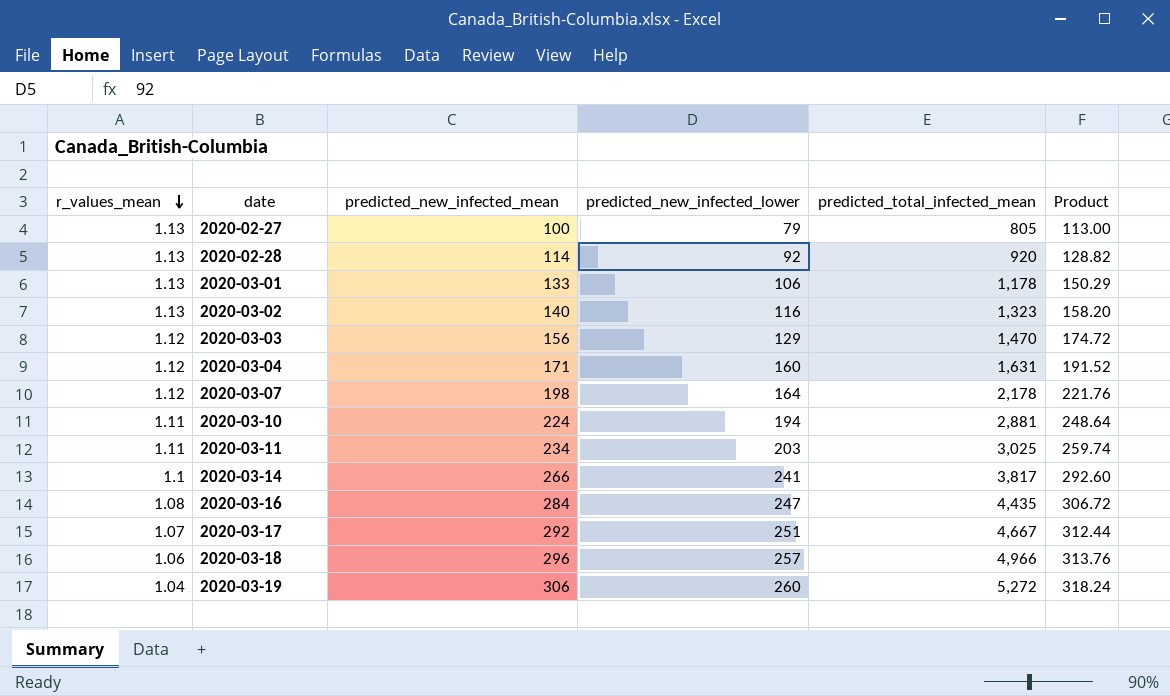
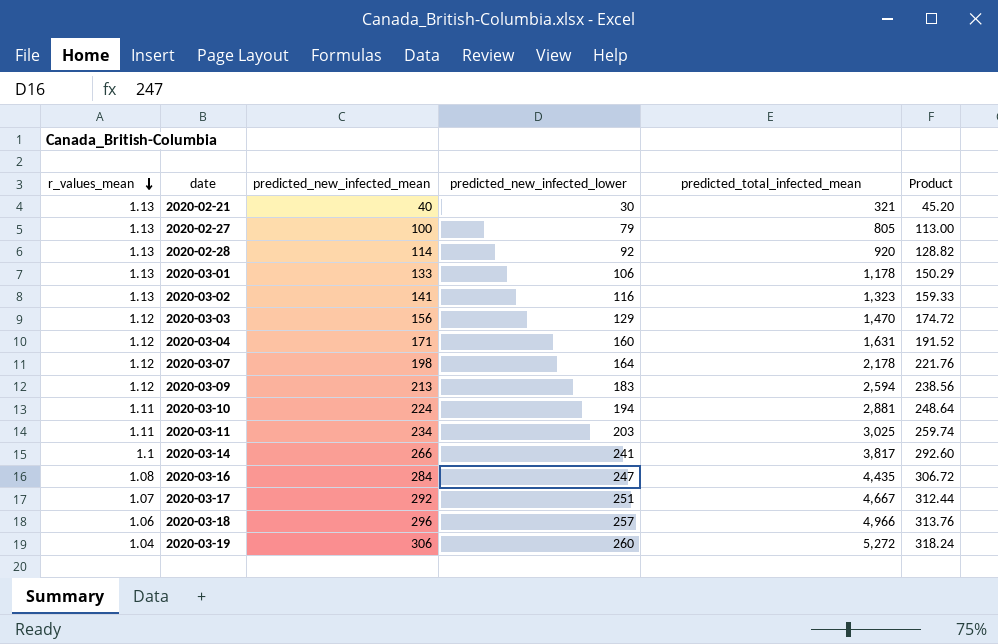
row 2020-02-21: none -> 1.13 | 40 | 30 | 321 | 45.20
2020-03-02 | predicted_new_infected_mean: 140 -> 141
2020-03-02 | Product: 158.20 -> 159.33
row 2020-03-09: none -> 1.12 | 213 | 183 | 2,594 | 238.56

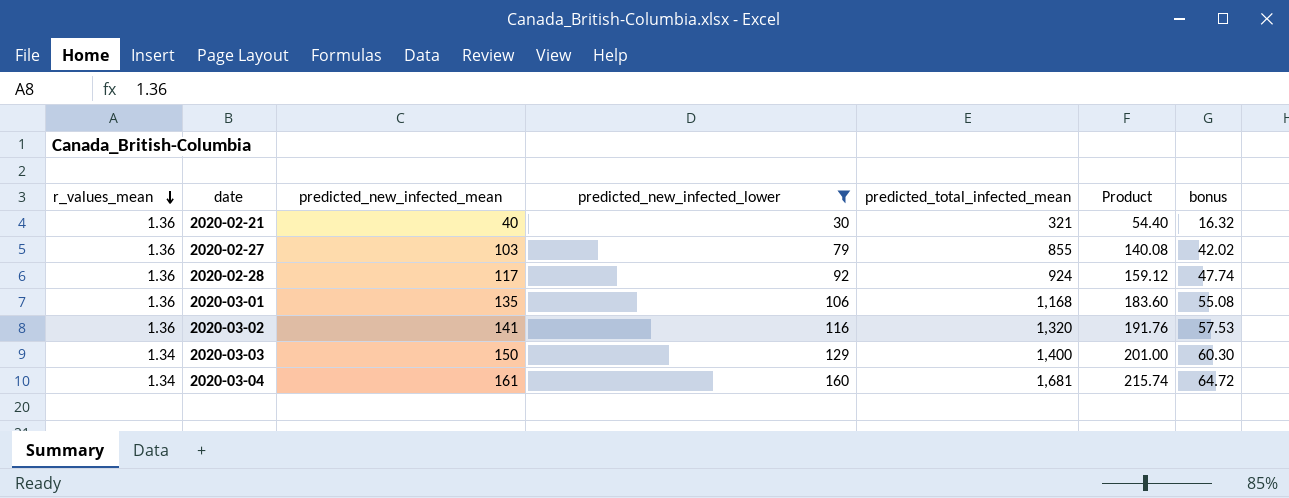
filter: none -> predicted_new_infected_lower <= 160
column bonus | formula: none -> [Product] * 0.3
2020-02-21 | r_values_mean: 1.13 -> 1.36
2020-02-21 | Product: 45.20 -> 54.40
2020-02-27 | r_values_mean: 1.13 -> 1.36
2020-02-27 | predicted_new_infected_mean: 100 -> 103
2020-02-27 | predicted_total_infected_mean: 805 -> 855
2020-02-27 | Product: 113.00 -> 140.08
2020-02-28 | r_values_mean: 1.13 -> 1.36
2020-02-28 | predicted_new_infected_mean: 114 -> 117
2020-02-28 | predicted_total_infected_mean: 920 -> 924
2020-02-28 | Product: 128.82 -> 159.12
2020-03-01 | r_values_mean: 1.13 -> 1.36
2020-03-01 | predicted_new_infected_mean: 133 -> 135
2020-03-01 | predicted_total_infected_mean: 1,178 -> 1,168
2020-03-01 | Product: 150.29 -> 183.60
2020-03-02 | r_values_mean: 1.13 -> 1.36
2020-03-02 | predicted_total_infected_mean: 1,323 -> 1,320
2020-03-02 | Product: 159.33 -> 191.76
2020-03-03 | r_values_mean: 1.12 -> 1.34
2020-03-03 | predicted_new_infected_mean: 156 -> 150
2020-03-03 | predicted_total_infected_mean: 1,470 -> 1,400
2020-03-03 | Product: 174.72 -> 201.00
2020-03-04 | r_values_mean: 1.12 -> 1.34
2020-03-04 | predicted_new_infected_mean: 171 -> 161
2020-03-04 | predicted_total_infected_mean: 1,631 -> 1,681
2020-03-04 | Product: 191.52 -> 215.74

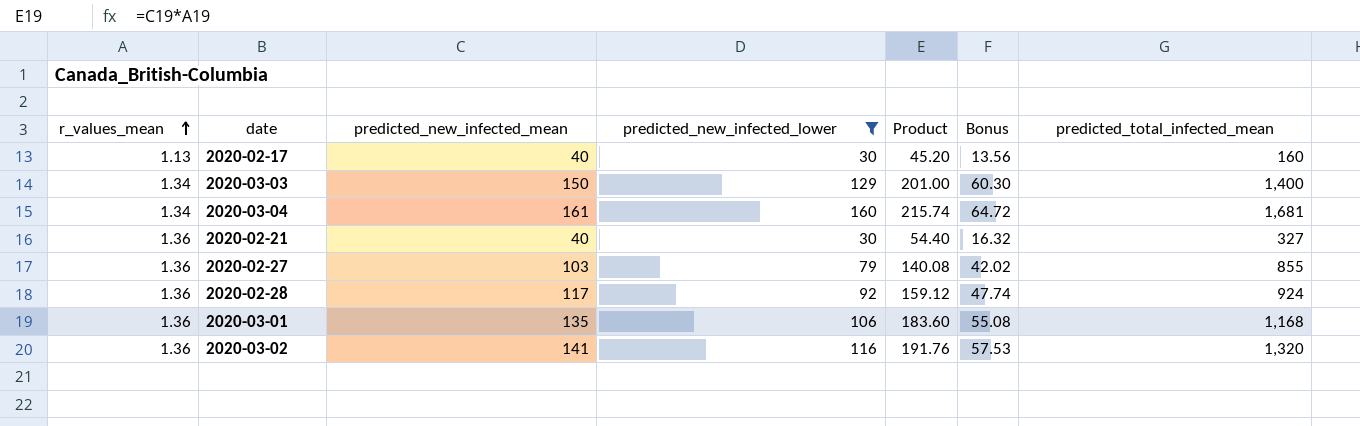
row order: r_values_mean descending -> r_values_mean ascending
column name: bonus -> Bonus
column predicted_total_infected_mean | position: 5 -> 7
row 2020-02-17: none -> 1.13 | 40 | 30 | 45.20 | 13.56 | 160
2020-02-21 | predicted_total_infected_mean: 321 -> 327

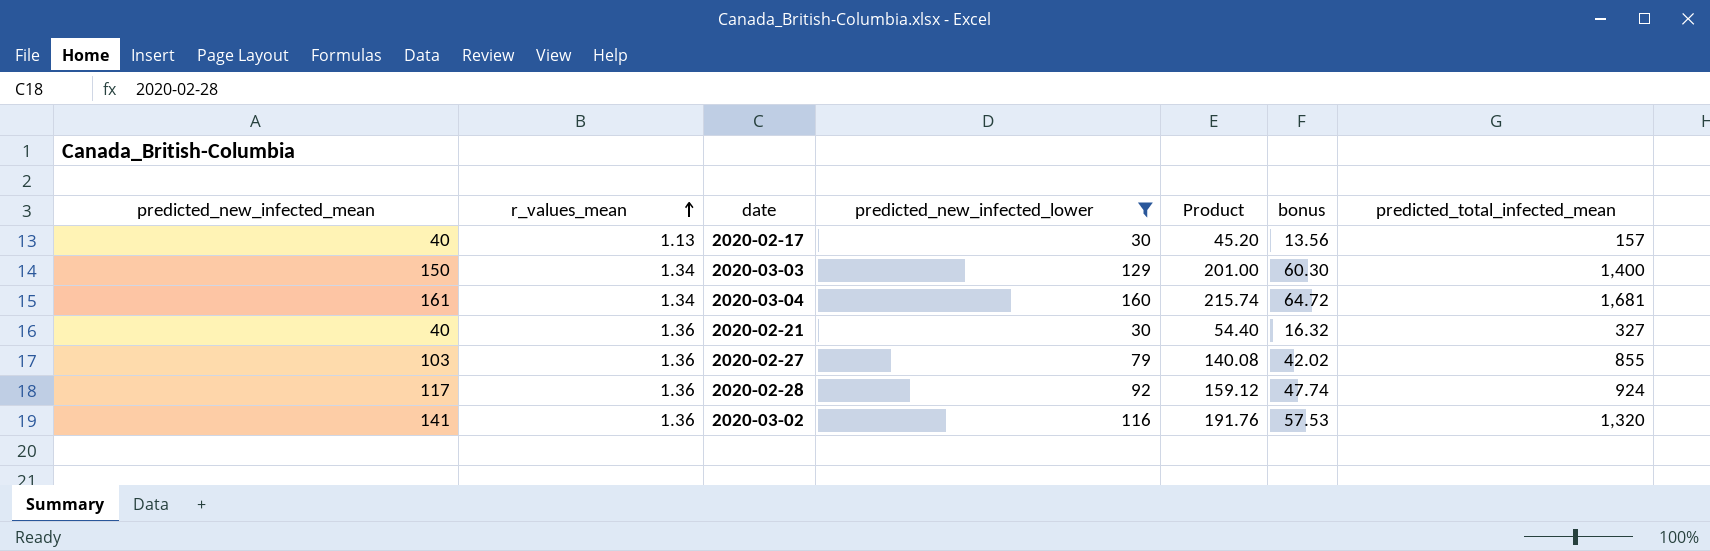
column predicted_new_infected_mean | position: 3 -> 1
column name: Bonus -> bonus
row 2020-03-01: 1.36 | 135 | 106 | 183.60 | 55.08 | 1,168 -> none
2020-02-17 | predicted_total_infected_mean: 160 -> 157

